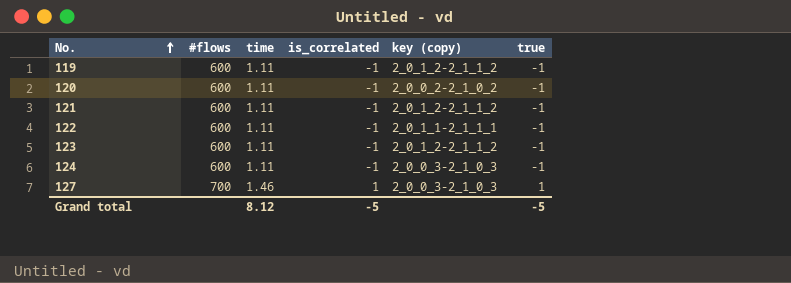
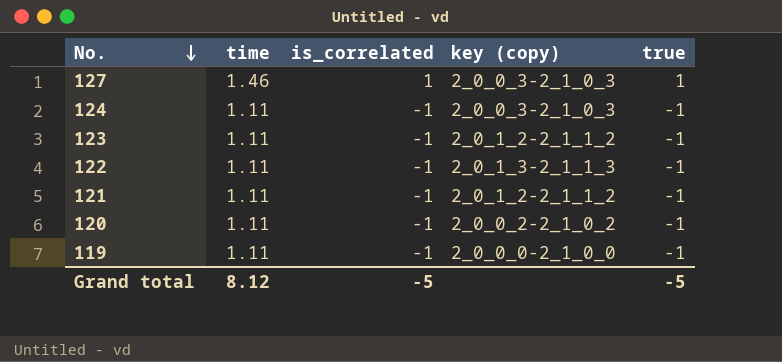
row order: No. ascending -> No. descending
column #flows | position: 2 -> none
122 | key (copy): 2_0_1_1-2_1_1_1 -> 2_0_1_3-2_1_1_3
119 | key (copy): 2_0_1_2-2_1_1_2 -> 2_0_0_0-2_1_0_0

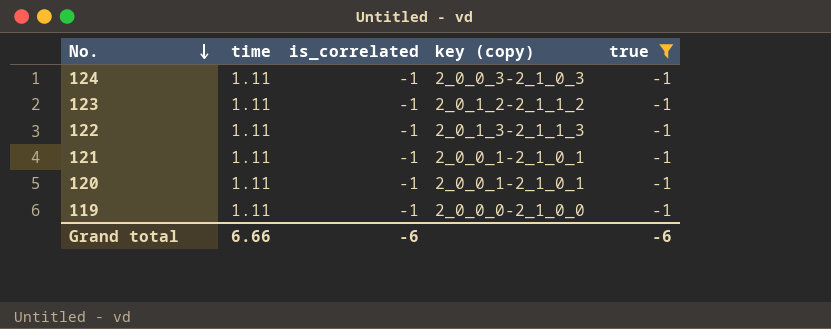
filter: none -> true = -1
121 | key (copy): 2_0_1_2-2_1_1_2 -> 2_0_0_1-2_1_0_1
120 | key (copy): 2_0_0_2-2_1_0_2 -> 2_0_0_1-2_1_0_1
Grand total | time: 8.12 -> 6.66
Grand total | is_correlated: -5 -> -6
Grand total | true: -5 -> -6

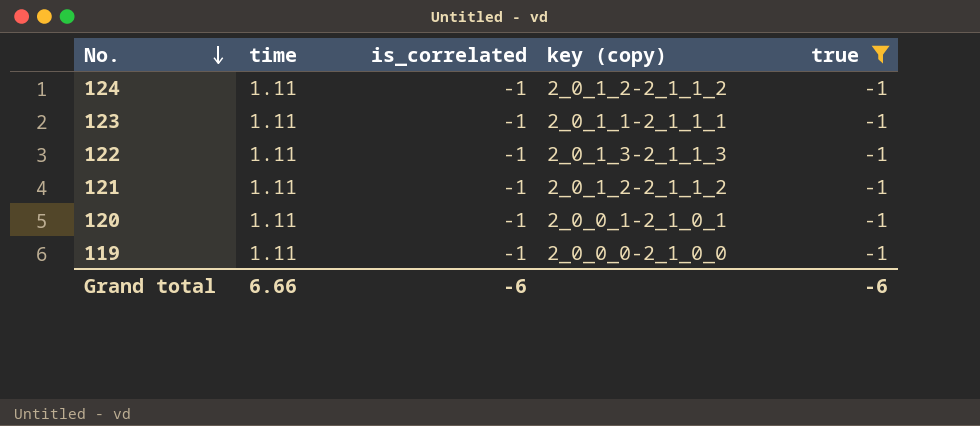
124 | key (copy): 2_0_0_3-2_1_0_3 -> 2_0_1_2-2_1_1_2
123 | key (copy): 2_0_1_2-2_1_1_2 -> 2_0_1_1-2_1_1_1
121 | key (copy): 2_0_0_1-2_1_0_1 -> 2_0_1_2-2_1_1_2

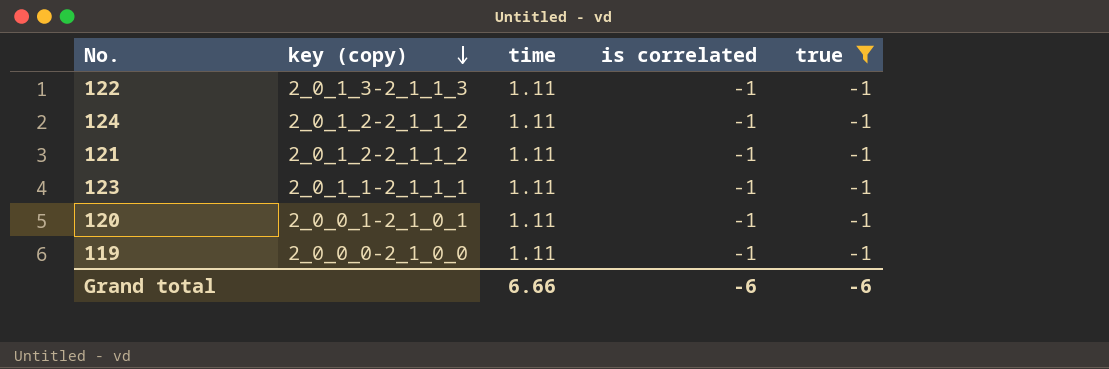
row order: No. descending -> key (copy) descending
column key (copy) | position: 4 -> 2
column name: is_correlated -> is correlated

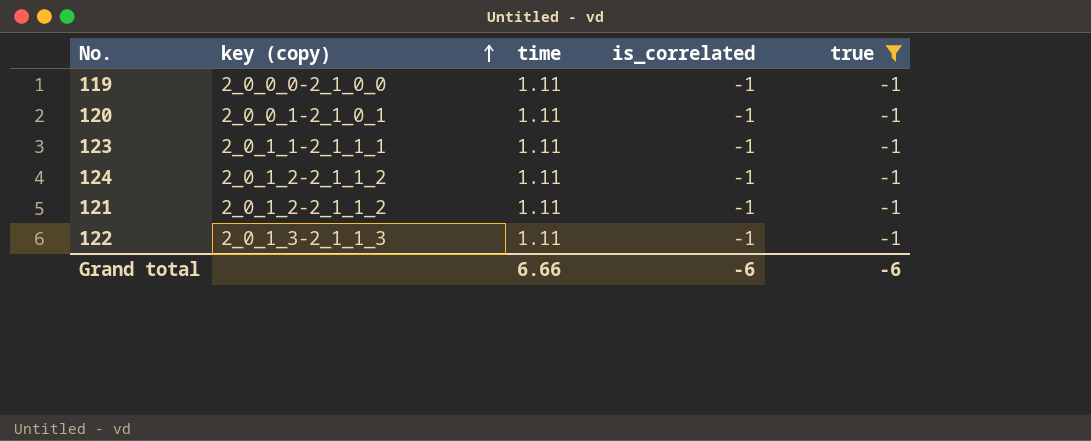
row order: key (copy) descending -> key (copy) ascending
column name: is correlated -> is_correlated

